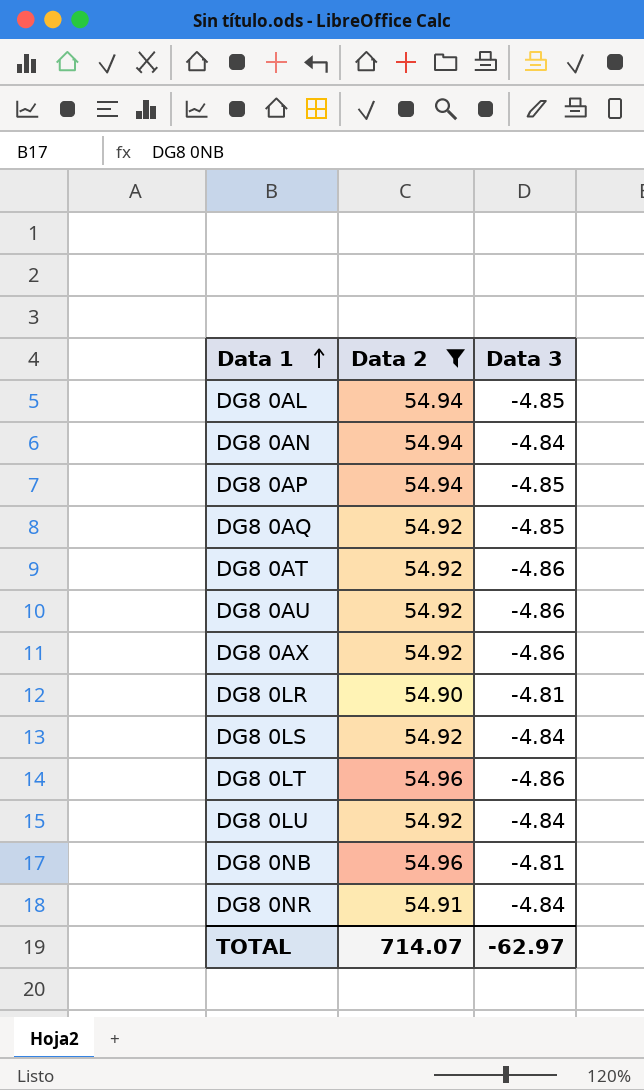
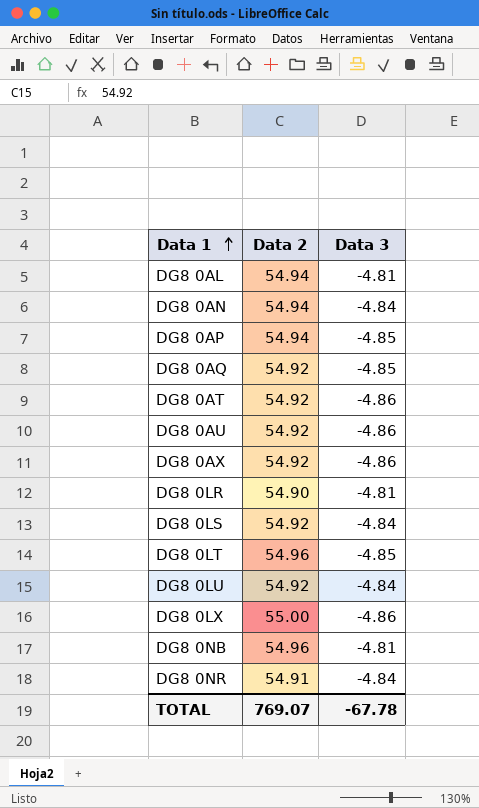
filter: Data 2 != 55.00 -> none
DG8 0AL | Data 3: -4.85 -> -4.81
DG8 0LT | Data 3: -4.86 -> -4.85
TOTAL | Data 2: 714.07 -> 769.07
TOTAL | Data 3: -62.97 -> -67.78

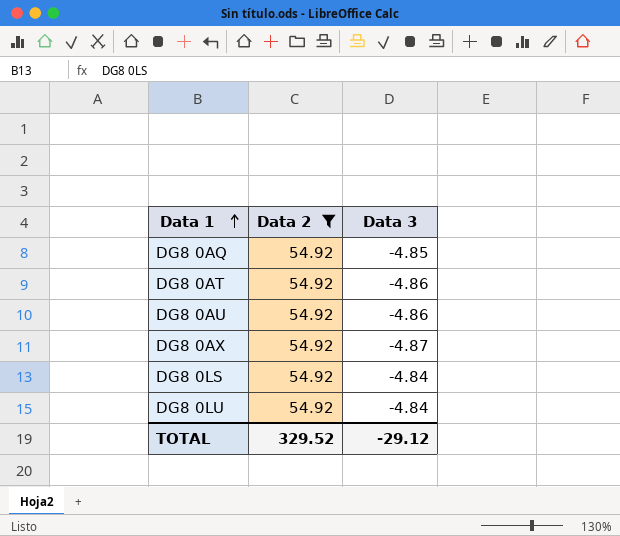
filter: none -> Data 2 = 54.92
DG8 0AX | Data 3: -4.86 -> -4.87
TOTAL | Data 2: 769.07 -> 329.52
TOTAL | Data 3: -67.78 -> -29.12

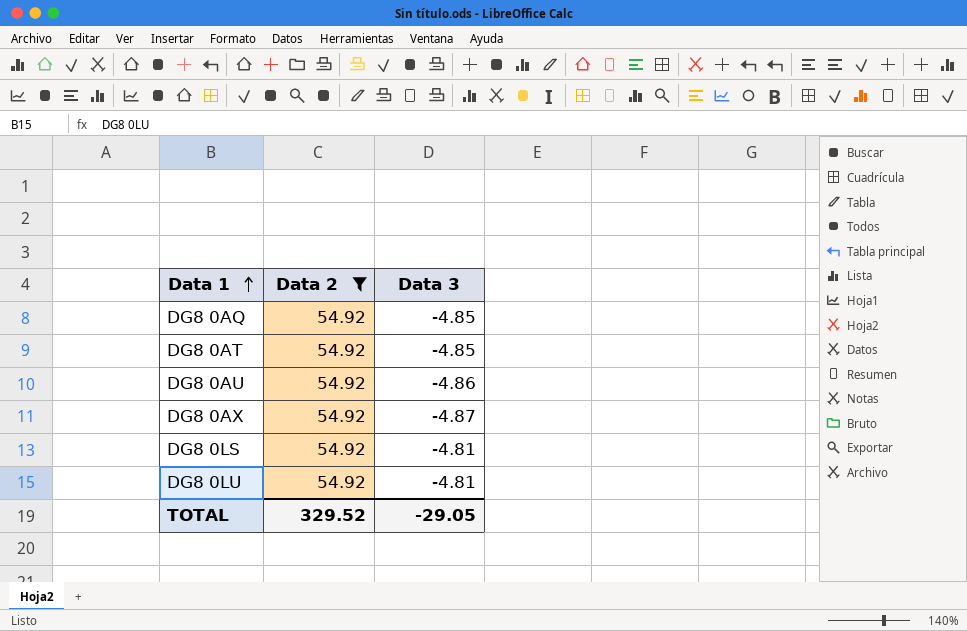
DG8 0AT | Data 3: -4.86 -> -4.85
DG8 0LS | Data 3: -4.84 -> -4.81
DG8 0LU | Data 3: -4.84 -> -4.81
TOTAL | Data 3: -29.12 -> -29.05

